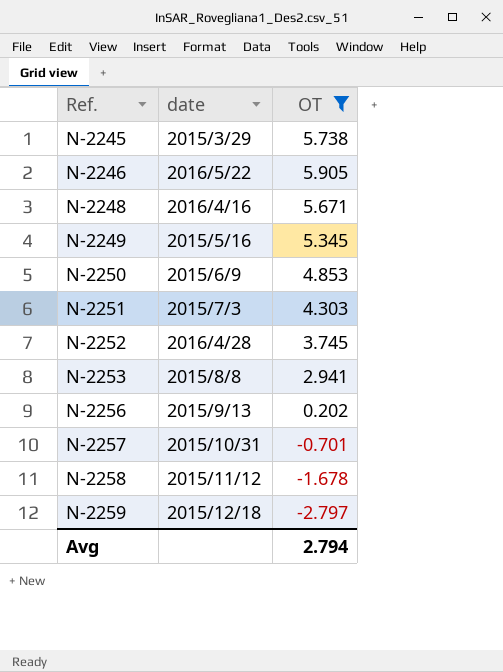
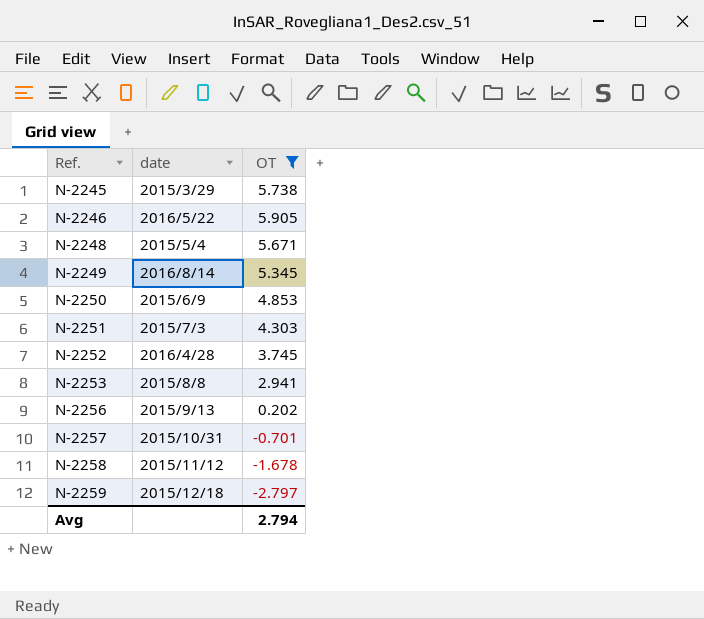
N-2248 | date: 2016/4/16 -> 2015/5/4
N-2249 | date: 2015/5/16 -> 2016/8/14

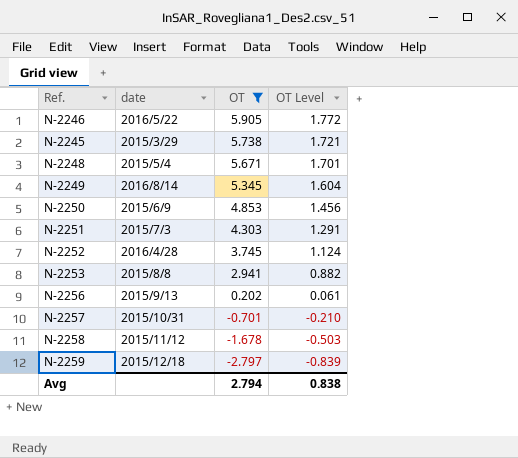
row order: Ref. ascending -> OT descending
column OT Level | formula: none -> [OT] * 0.3

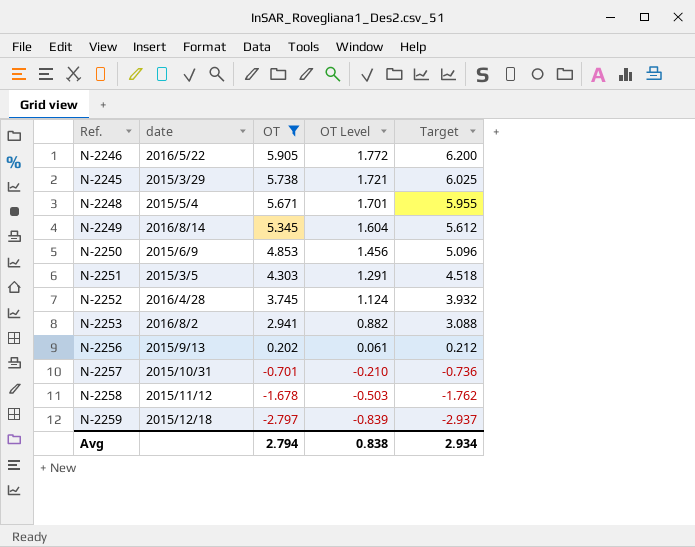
column Target | formula: none -> [OT] * 1.05
N-2251 | date: 2015/7/3 -> 2015/3/5
N-2253 | date: 2015/8/8 -> 2016/8/2

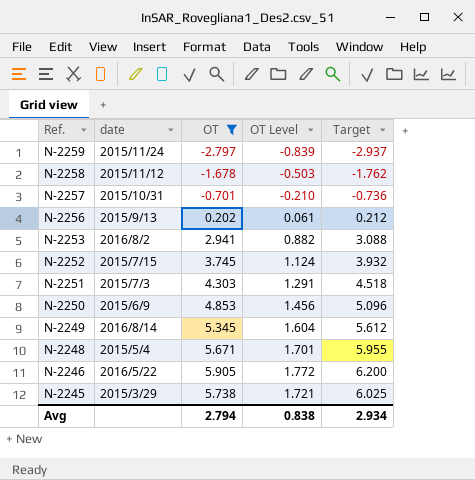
row order: OT descending -> Ref. descending
N-2259 | date: 2015/12/18 -> 2015/11/24
N-2252 | date: 2016/4/28 -> 2015/7/15
N-2251 | date: 2015/3/5 -> 2015/7/3

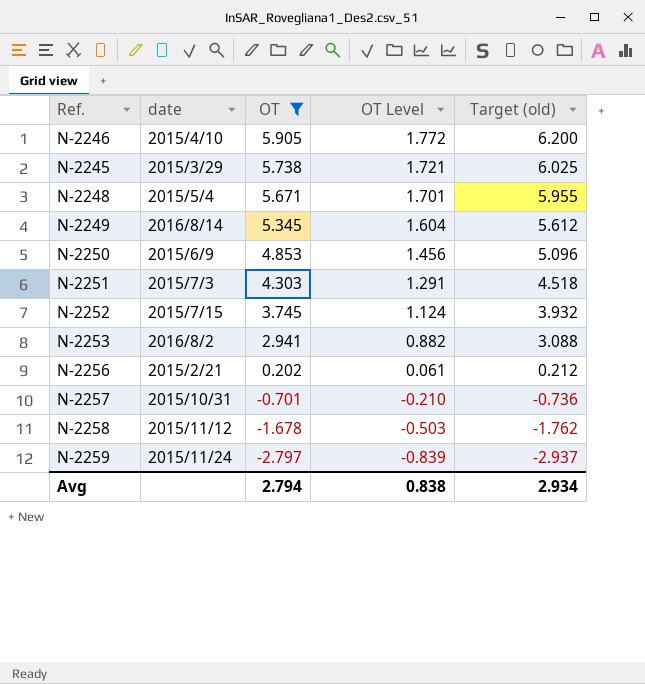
row order: Ref. descending -> OT descending
column name: Target -> Target (old)
N-2246 | date: 2016/5/22 -> 2015/4/10
N-2256 | date: 2015/9/13 -> 2015/2/21

